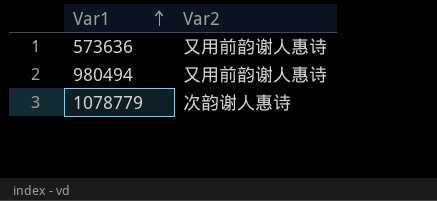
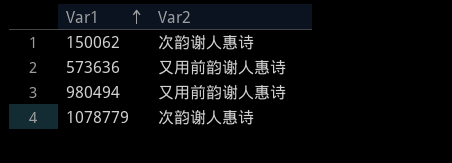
row 150062: none -> 次韵谢人惠诗

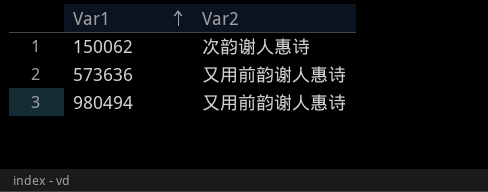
row 1078779: 次韵谢人惠诗 -> none

